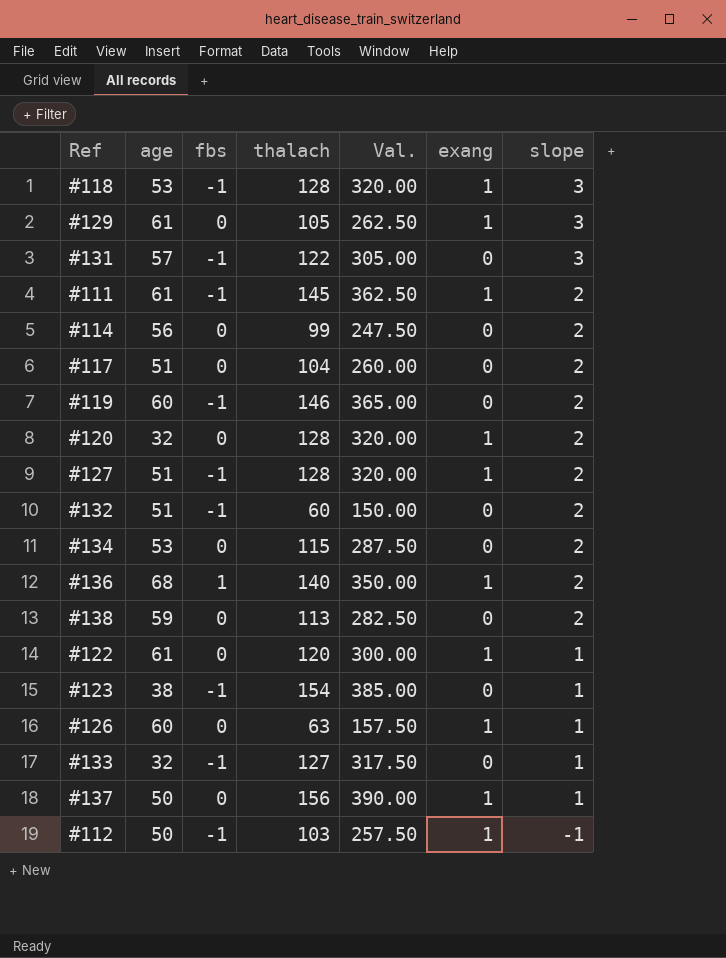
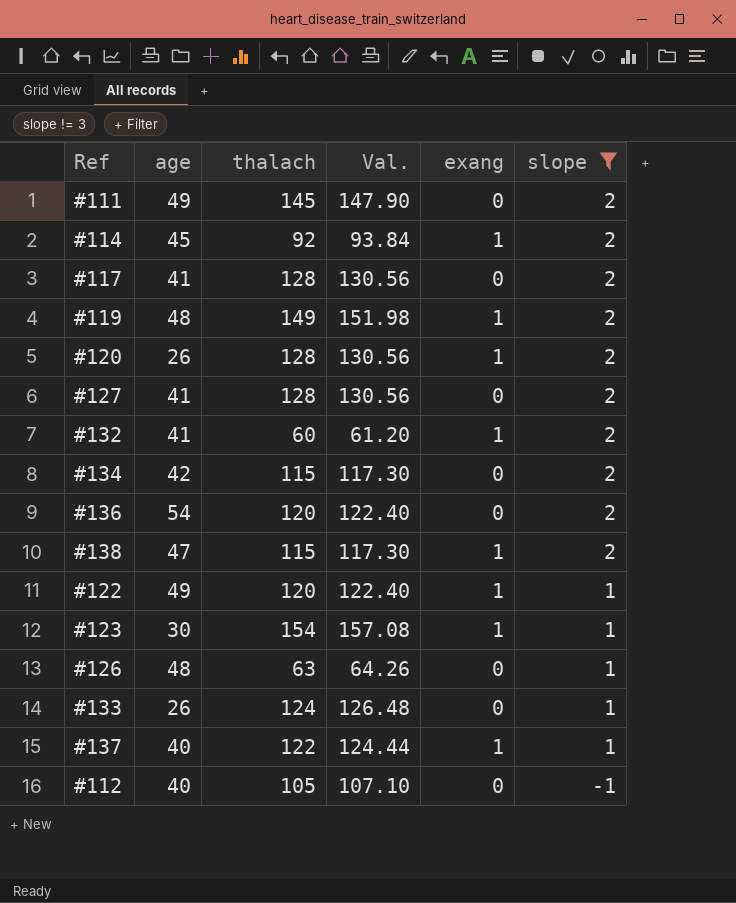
filter: none -> slope != 3
column fbs | position: 3 -> none
column Val. | formula: [thalach] * 2.5 -> [thalach] * 1.02
#111 | age: 61 -> 49
#111 | exang: 1 -> 0
#114 | age: 56 -> 45
#114 | thalach: 99 -> 92
#114 | exang: 0 -> 1
#117 | age: 51 -> 41
#117 | thalach: 104 -> 128
#119 | age: 60 -> 48
#119 | thalach: 146 -> 149
#119 | exang: 0 -> 1
#120 | age: 32 -> 26
#127 | age: 51 -> 41
#127 | exang: 1 -> 0
#132 | age: 51 -> 41
#132 | exang: 0 -> 1
#134 | age: 53 -> 42
#136 | age: 68 -> 54
#136 | thalach: 140 -> 120
#136 | exang: 1 -> 0
#138 | age: 59 -> 47
#138 | thalach: 113 -> 115
#138 | exang: 0 -> 1
#122 | age: 61 -> 49
#123 | age: 38 -> 30
#123 | exang: 0 -> 1
#126 | age: 60 -> 48
#126 | exang: 1 -> 0
#133 | age: 32 -> 26
#133 | thalach: 127 -> 124
#137 | age: 50 -> 40
#137 | thalach: 156 -> 122
#112 | age: 50 -> 40
#112 | thalach: 103 -> 105
#112 | exang: 1 -> 0

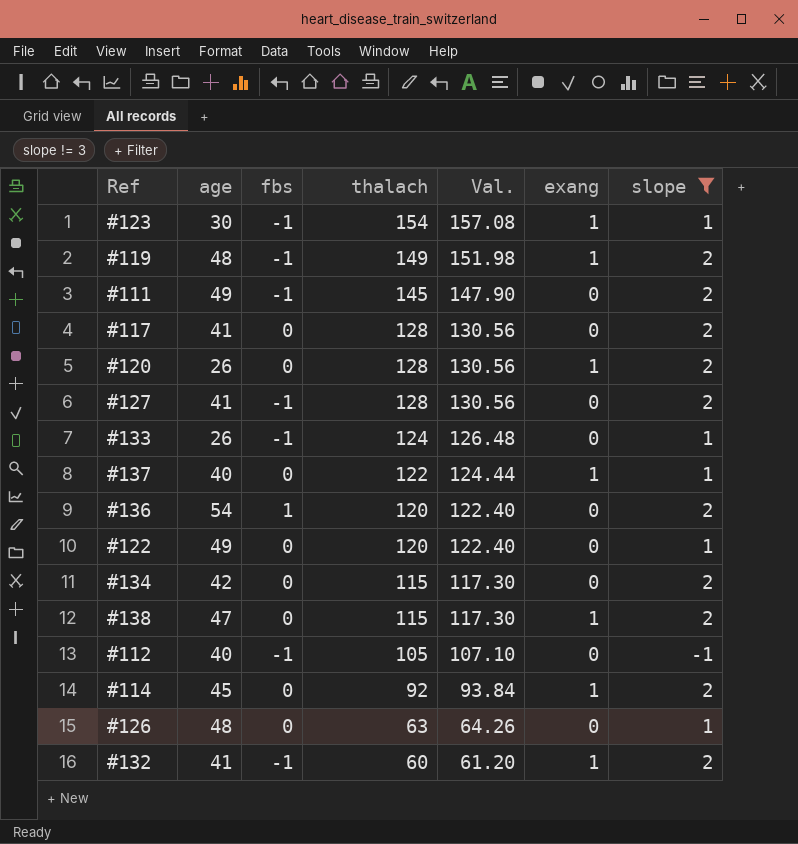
row order: slope descending -> thalach descending
column fbs | position: none -> 3
#122 | exang: 1 -> 0

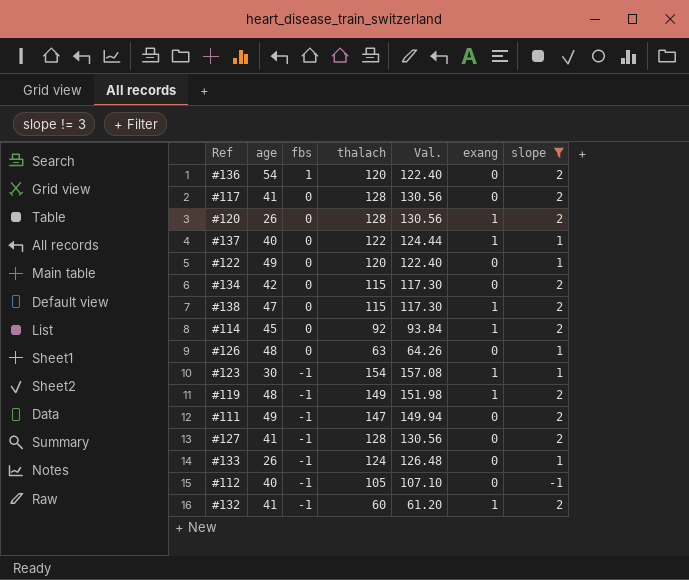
row order: thalach descending -> fbs descending
#111 | thalach: 145 -> 147
#111 | Val.: 147.90 -> 149.94

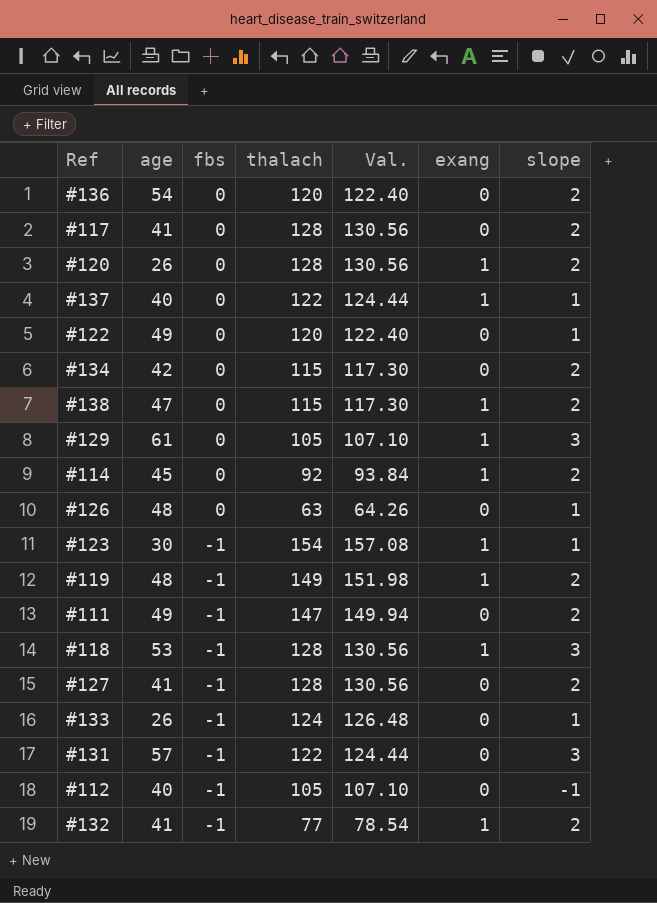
filter: slope != 3 -> none
#136 | fbs: 1 -> 0
#132 | thalach: 60 -> 77
#132 | Val.: 61.20 -> 78.54

